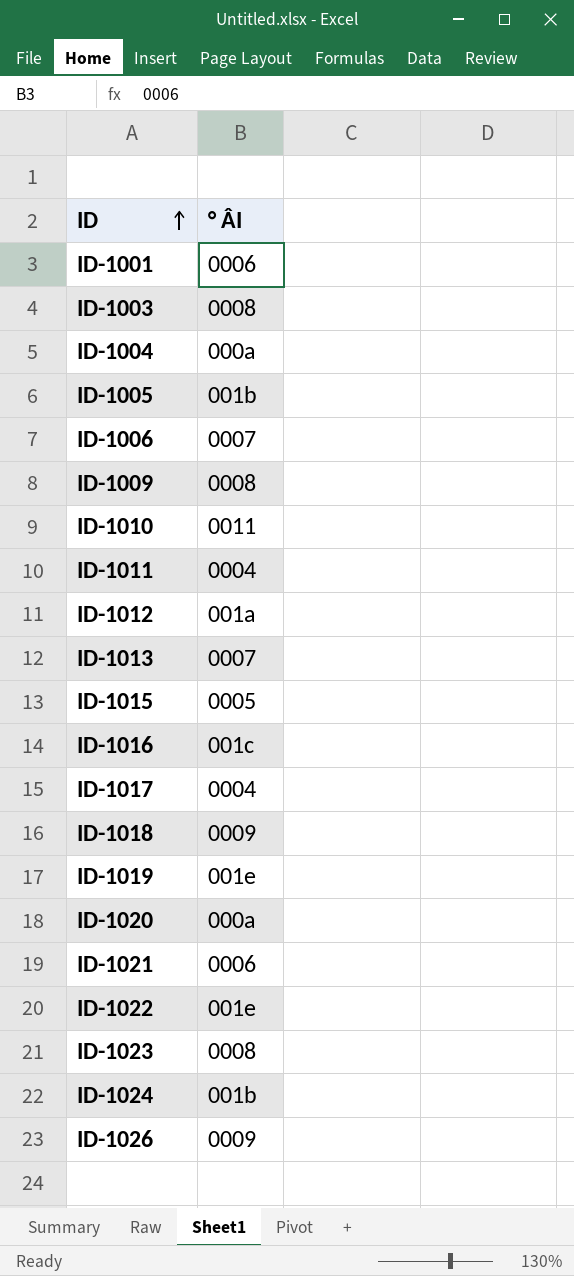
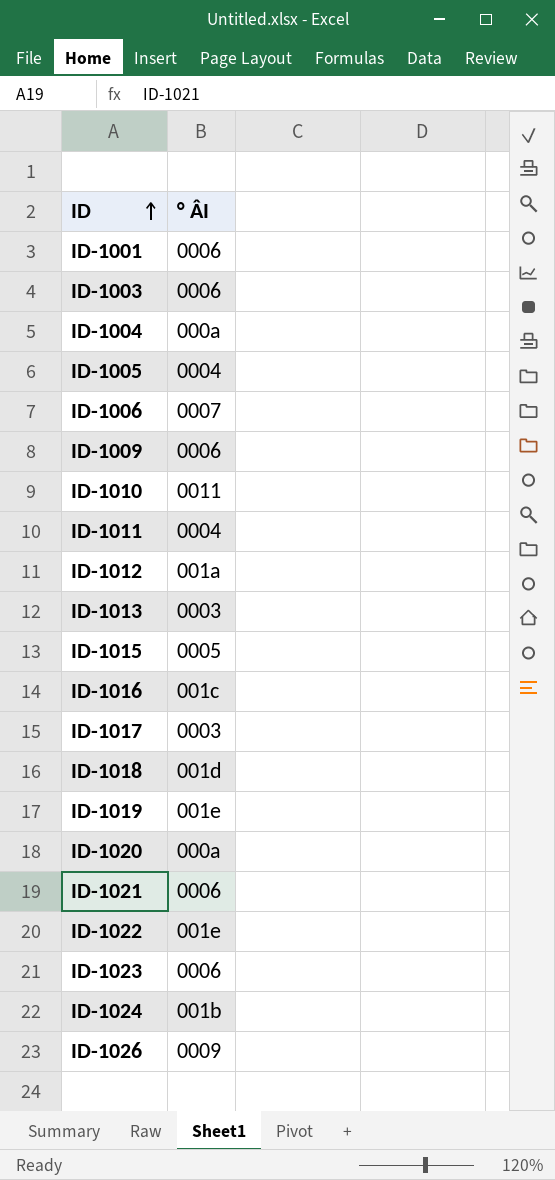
ID-1003 | ° ÂI: 0008 -> 0006
ID-1005 | ° ÂI: 001b -> 0004
ID-1009 | ° ÂI: 0008 -> 0006
ID-1013 | ° ÂI: 0007 -> 0003
ID-1017 | ° ÂI: 0004 -> 0003
ID-1018 | ° ÂI: 0009 -> 001d
ID-1023 | ° ÂI: 0008 -> 0006

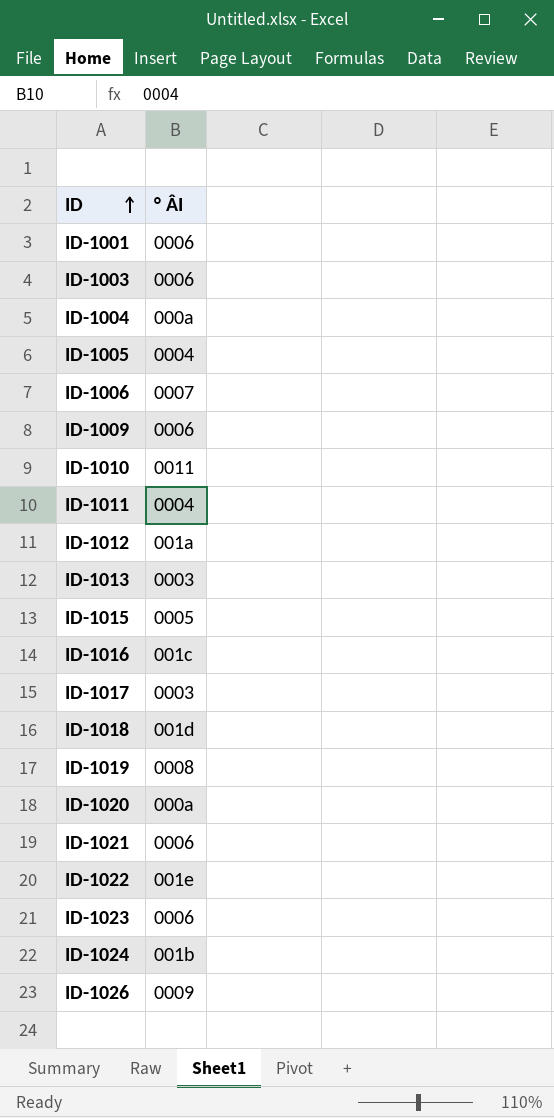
ID-1019 | ° ÂI: 001e -> 0008

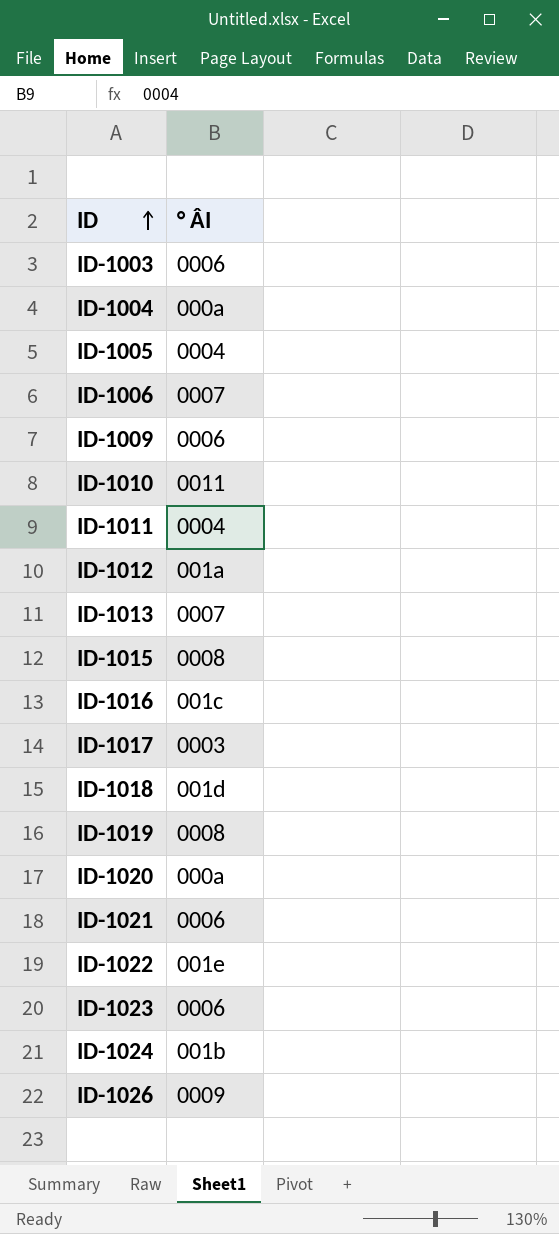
row ID-1001: 0006 -> none
ID-1013 | ° ÂI: 0003 -> 0007
ID-1015 | ° ÂI: 0005 -> 0008

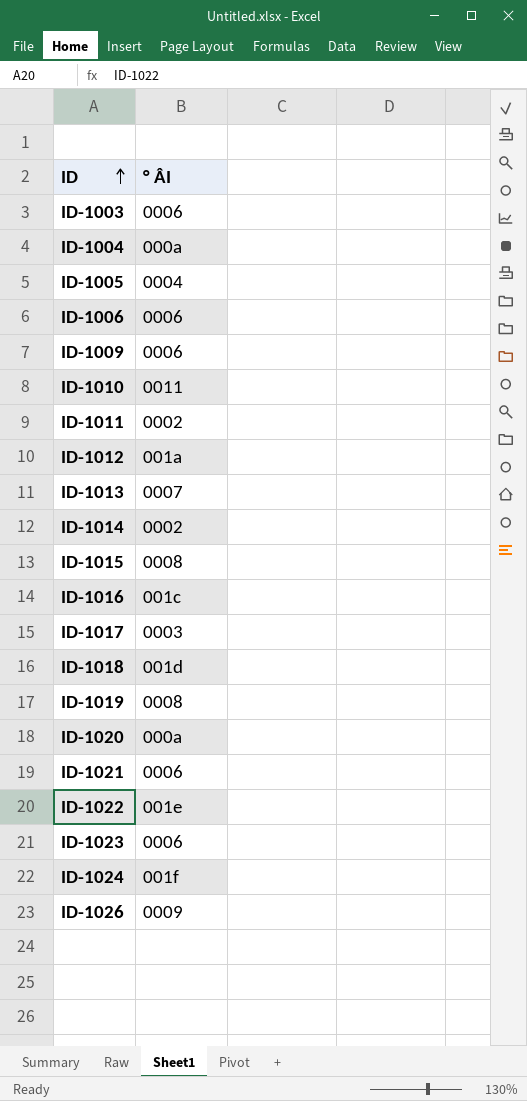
ID-1006 | ° ÂI: 0007 -> 0006
ID-1011 | ° ÂI: 0004 -> 0002
row ID-1014: none -> 0002
ID-1024 | ° ÂI: 001b -> 001f

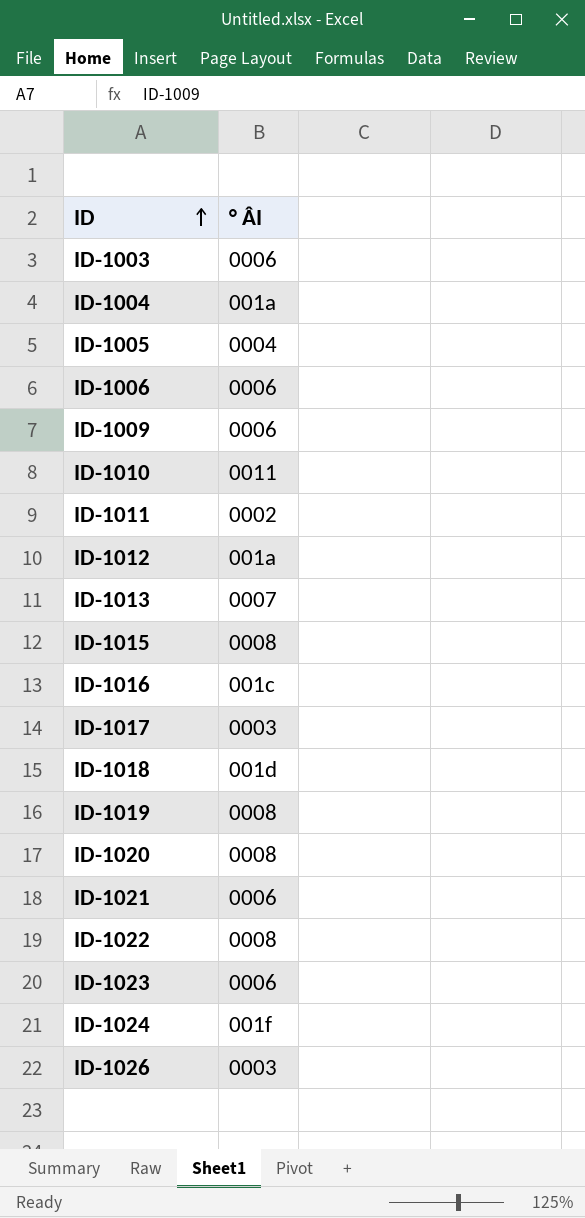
row ID-1014: 0002 -> none
ID-1004 | ° ÂI: 000a -> 001a
ID-1020 | ° ÂI: 000a -> 0008
ID-1022 | ° ÂI: 001e -> 0008
ID-1026 | ° ÂI: 0009 -> 0003

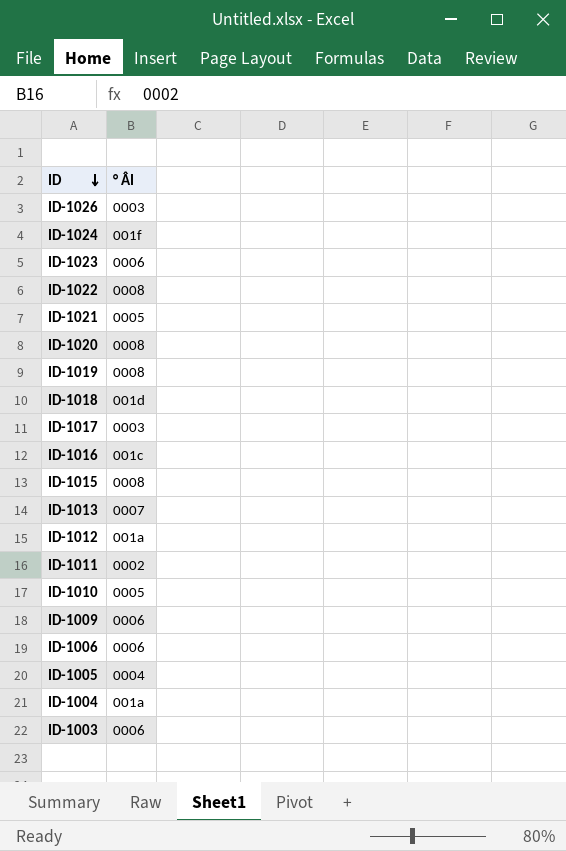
row order: ID ascending -> ID descending
ID-1021 | ° ÂI: 0006 -> 0005
ID-1010 | ° ÂI: 0011 -> 0005

